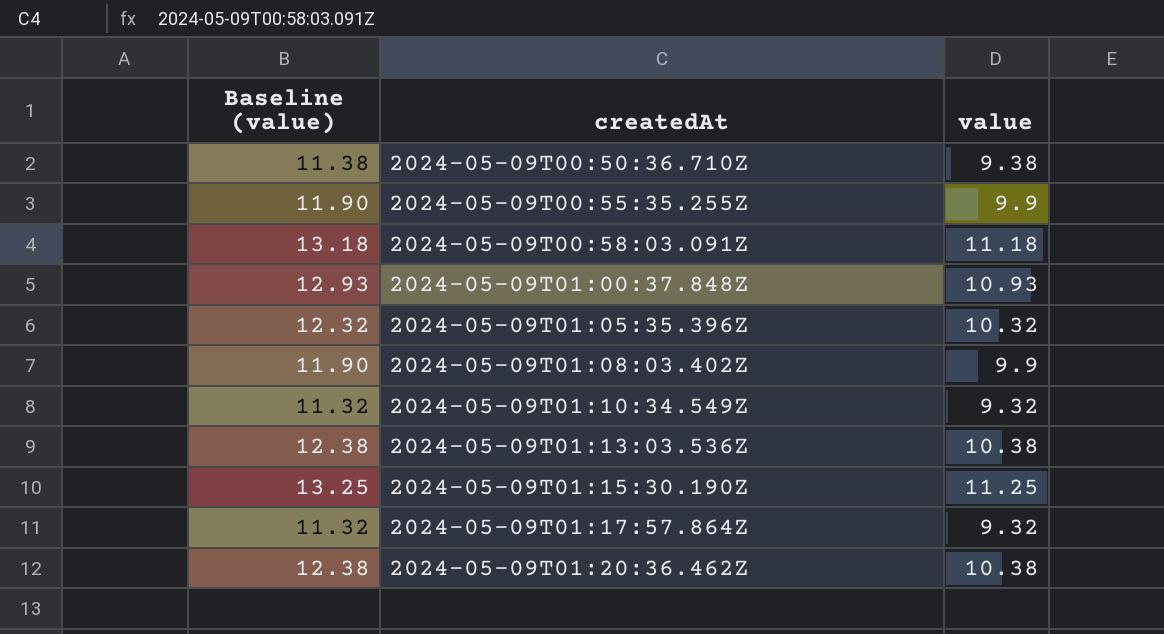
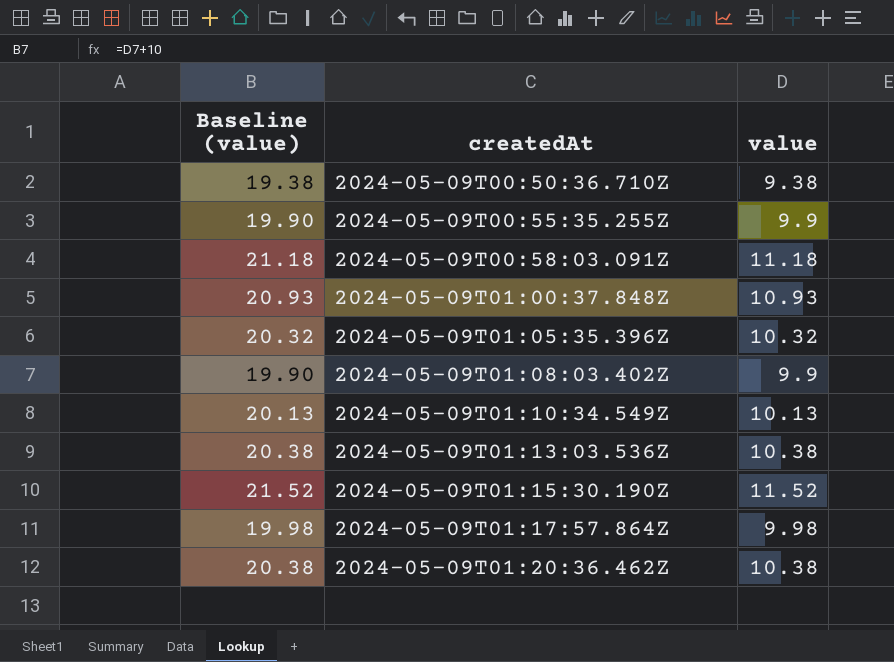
column Baseline (value) | formula: [value] + 2 -> [value] + 10
2024-05-09T01:10:34.549Z | value: 9.32 -> 10.13
2024-05-09T01:15:30.190Z | value: 11.25 -> 11.52
2024-05-09T01:17:57.864Z | value: 9.32 -> 9.98

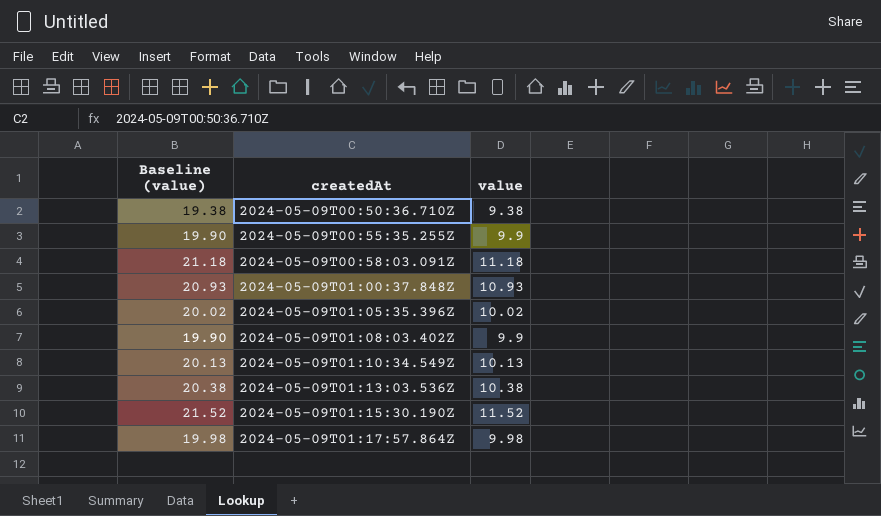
row 2024-05-09T01:20:36.462Z: 20.38 | 10.38 -> none
2024-05-09T01:05:35.396Z | Baseline (value): 20.32 -> 20.02
2024-05-09T01:05:35.396Z | value: 10.32 -> 10.02

